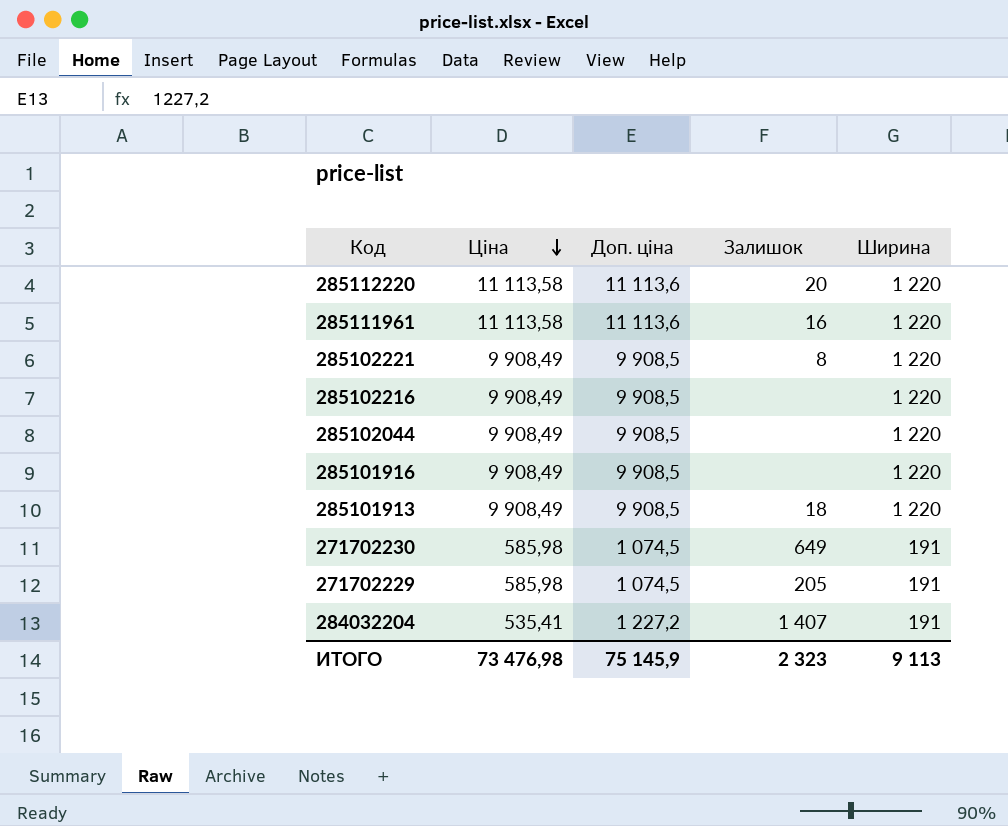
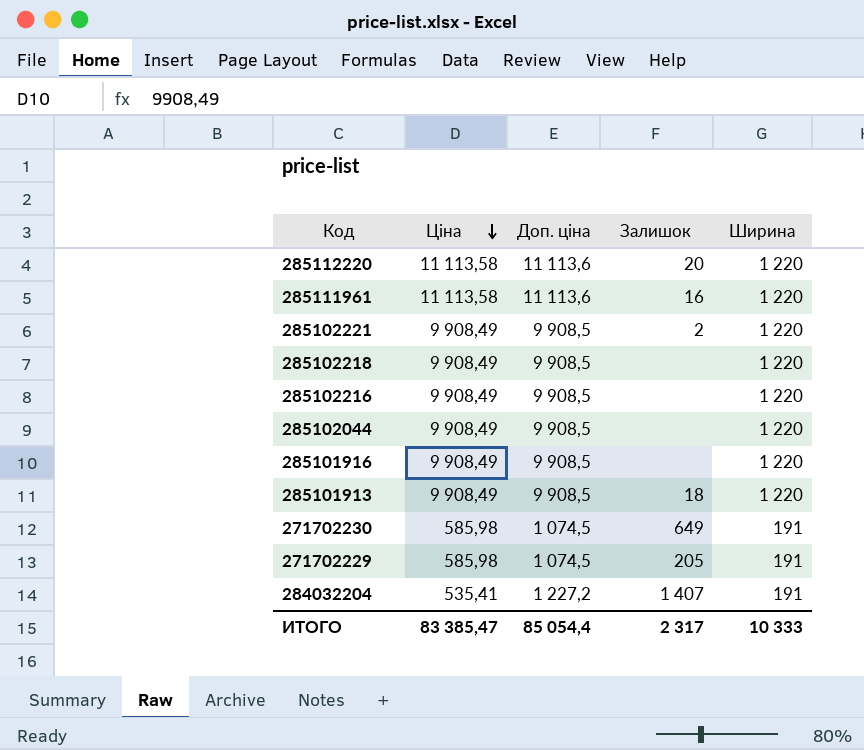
285102221 | Залишок: 8 -> 2
row 285102218: none -> 9 908,49 | 9 908,5 | none | 1 220
ИТОГО | Ціна: 73 476,98 -> 83 385,47
ИТОГО | Доп. ціна: 75 145,9 -> 85 054,4
ИТОГО | Залишок: 2 323 -> 2 317
ИТОГО | Ширина: 9 113 -> 10 333

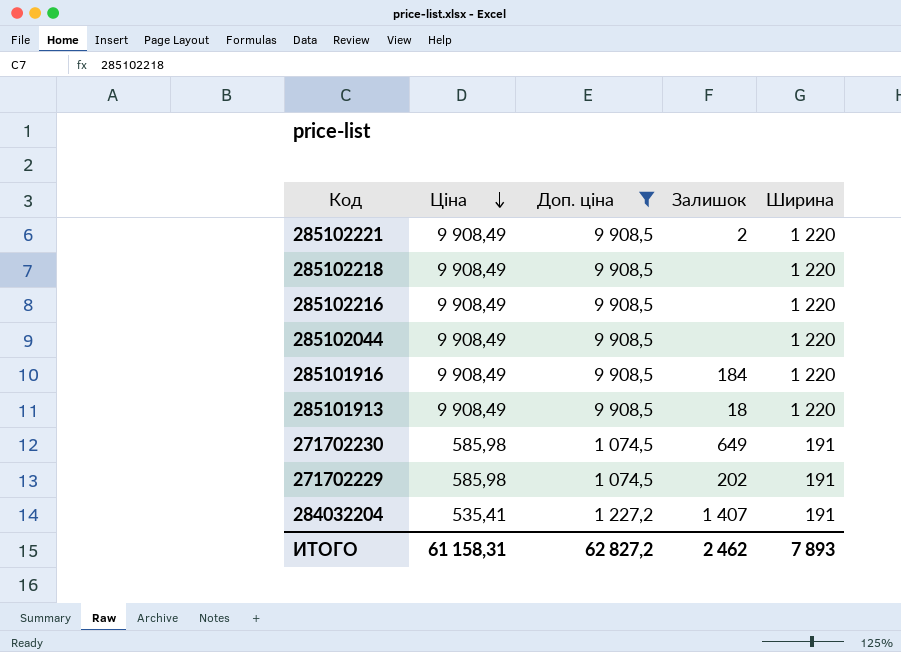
filter: none -> Доп. ціна != 11 113,6
285101916 | Залишок: none -> 184
271702229 | Залишок: 205 -> 202
ИТОГО | Ціна: 83 385,47 -> 61 158,31
ИТОГО | Доп. ціна: 85 054,4 -> 62 827,2
ИТОГО | Залишок: 2 317 -> 2 462
ИТОГО | Ширина: 10 333 -> 7 893

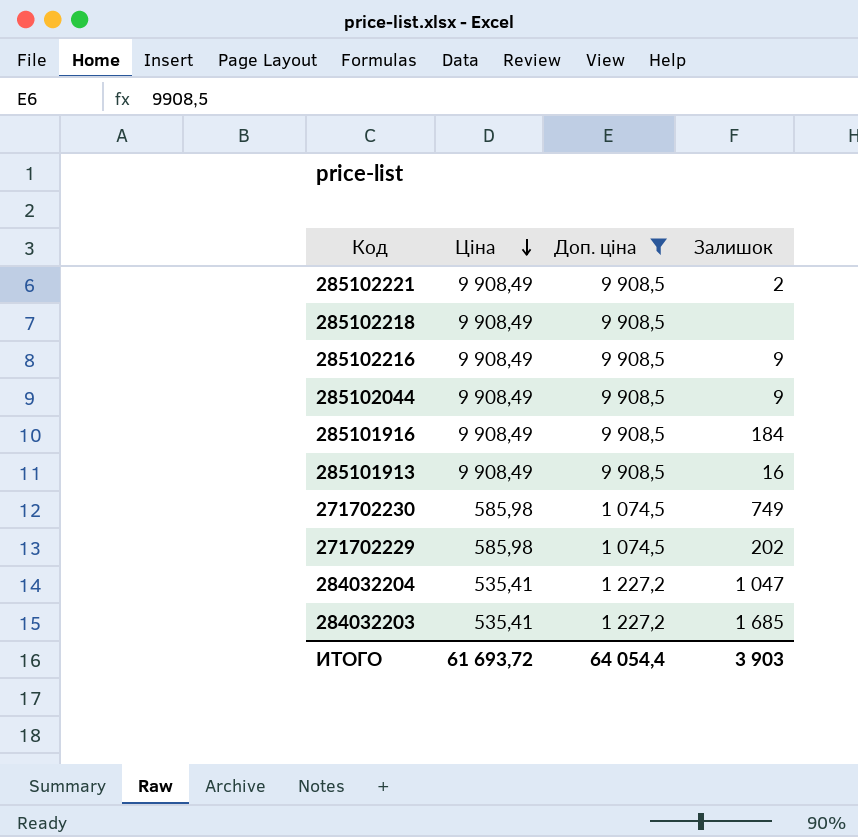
column Ширина | position: 5 -> none
285102216 | Залишок: none -> 9
285102044 | Залишок: none -> 9
285101913 | Залишок: 18 -> 16
271702230 | Залишок: 649 -> 749
284032204 | Залишок: 1 407 -> 1 047
row 284032203: none -> 535,41 | 1 227,2 | 1 685
ИТОГО | Ціна: 61 158,31 -> 61 693,72
ИТОГО | Доп. ціна: 62 827,2 -> 64 054,4
ИТОГО | Залишок: 2 462 -> 3 903

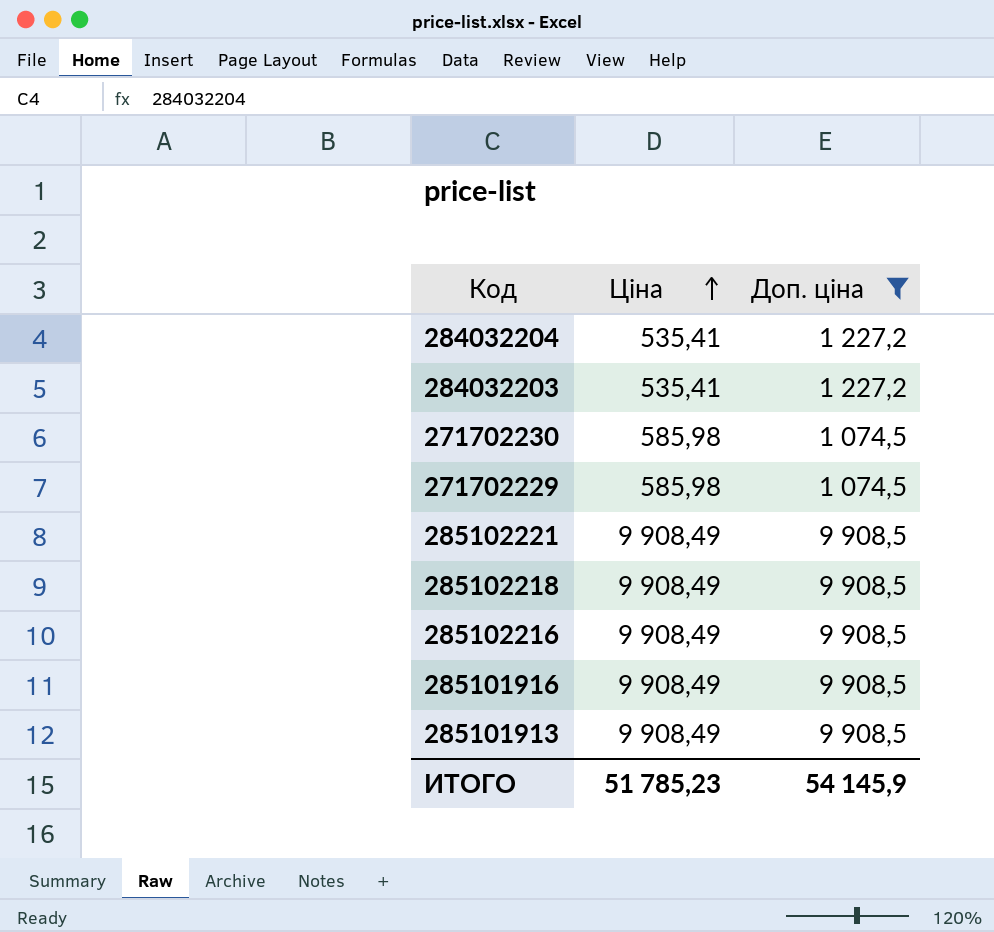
row order: Ціна descending -> Ціна ascending
column Залишок | position: 4 -> none
row 285102044: 9 908,49 | 9 908,5 | 9 -> none
ИТОГО | Ціна: 61 693,72 -> 51 785,23
ИТОГО | Доп. ціна: 64 054,4 -> 54 145,9

